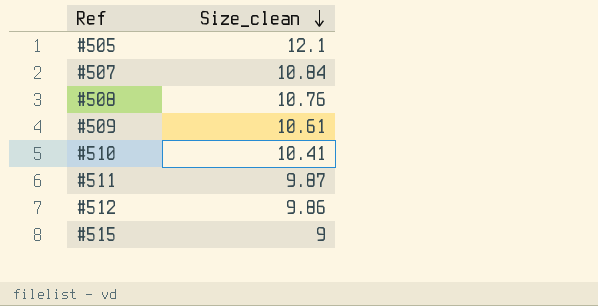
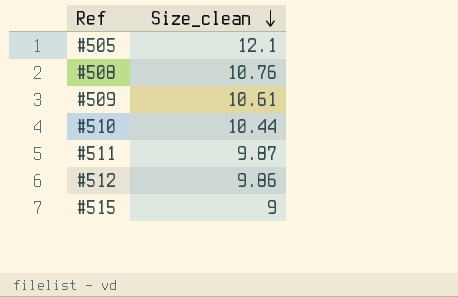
row #507: 10.84 -> none
#510 | Size_clean: 10.41 -> 10.44

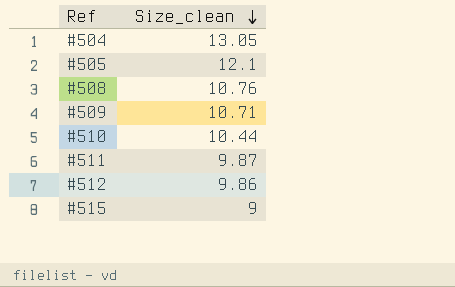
row #504: none -> 13.05
#509 | Size_clean: 10.61 -> 10.71

